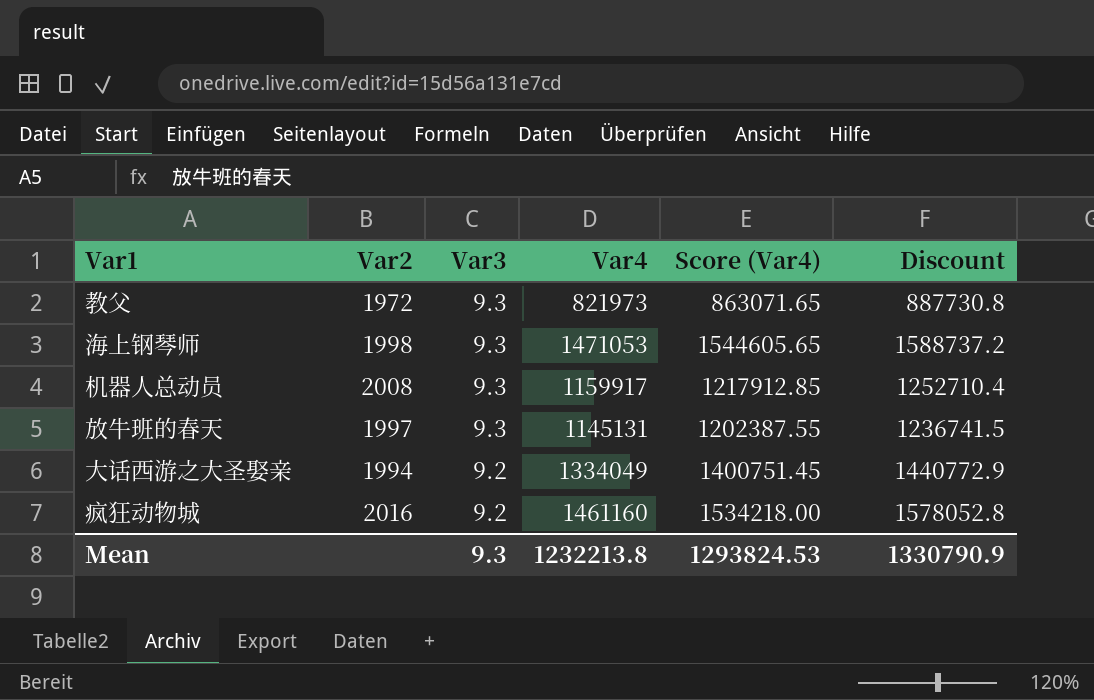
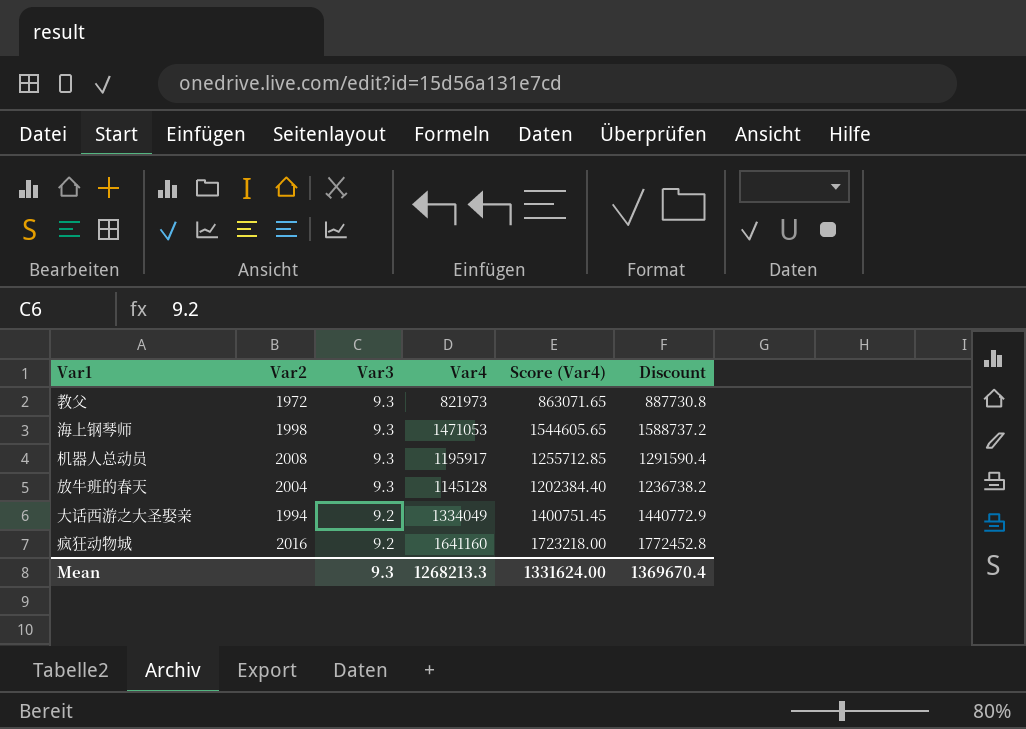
机器人总动员 | Var4: 1159917 -> 1195917
机器人总动员 | Score (Var4): 1217912.85 -> 1255712.85
机器人总动员 | Discount: 1252710.4 -> 1291590.4
放牛班的春天 | Var2: 1997 -> 2004
放牛班的春天 | Var4: 1145131 -> 1145128
放牛班的春天 | Score (Var4): 1202387.55 -> 1202384.40
放牛班的春天 | Discount: 1236741.5 -> 1236738.2
疯狂动物城 | Var4: 1461160 -> 1641160
疯狂动物城 | Score (Var4): 1534218.00 -> 1723218.00
疯狂动物城 | Discount: 1578052.8 -> 1772452.8
Mean | Var4: 1232213.8 -> 1268213.3
Mean | Score (Var4): 1293824.53 -> 1331624.00
Mean | Discount: 1330790.9 -> 1369670.4

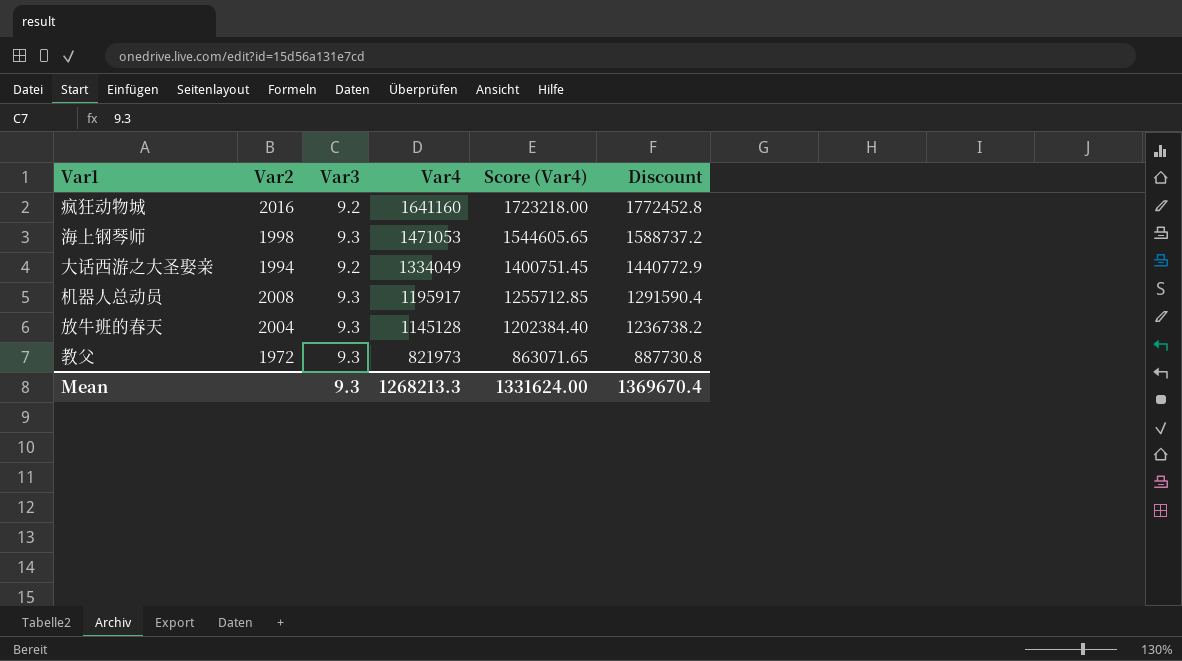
row order: Var3 descending -> Var4 descending

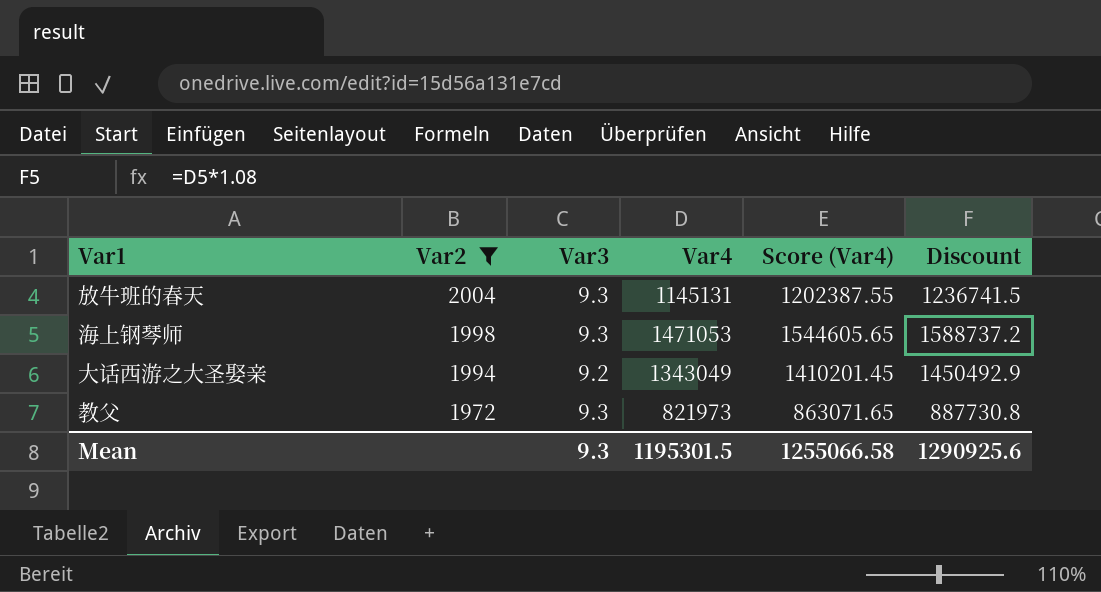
filter: none -> Var2 <= 2004
row order: Var4 descending -> Var2 descending
放牛班的春天 | Var4: 1145128 -> 1145131
放牛班的春天 | Score (Var4): 1202384.40 -> 1202387.55
放牛班的春天 | Discount: 1236738.2 -> 1236741.5
大话西游之大圣娶亲 | Var4: 1334049 -> 1343049
大话西游之大圣娶亲 | Score (Var4): 1400751.45 -> 1410201.45
大话西游之大圣娶亲 | Discount: 1440772.9 -> 1450492.9
Mean | Var4: 1268213.3 -> 1195301.5
Mean | Score (Var4): 1331624.00 -> 1255066.58
Mean | Discount: 1369670.4 -> 1290925.6

